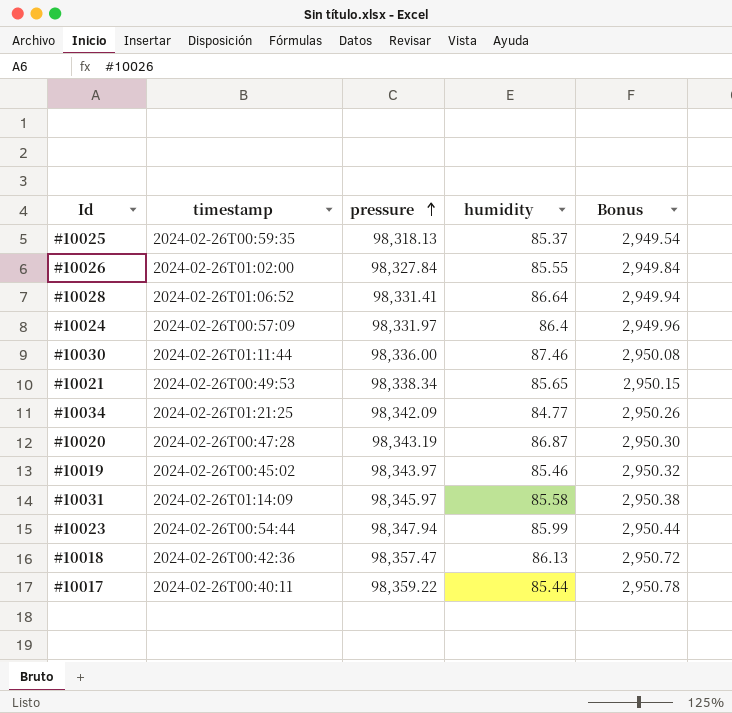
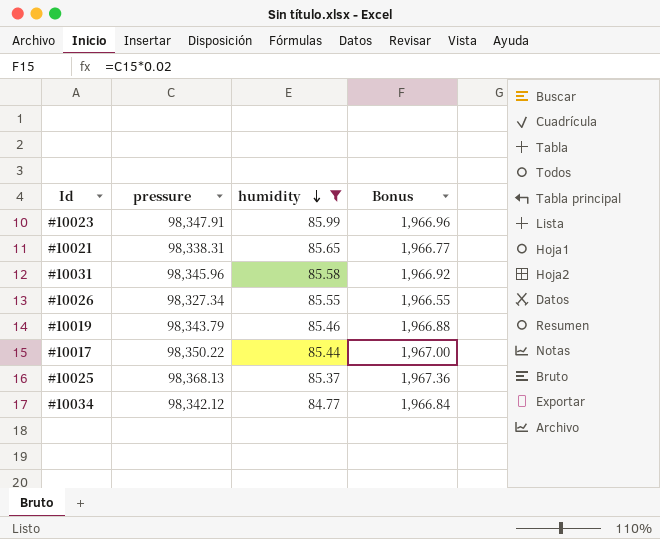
filter: none -> humidity <= 85.99
row order: pressure ascending -> humidity descending
column timestamp | position: 2 -> none
column Bonus | formula: [pressure] * 0.03 -> [pressure] * 0.02
#10023 | pressure: 98,347.94 -> 98,347.91
#10021 | pressure: 98,338.34 -> 98,338.31
#10031 | pressure: 98,345.97 -> 98,345.96
#10026 | pressure: 98,327.84 -> 98,327.34
#10019 | pressure: 98,343.97 -> 98,343.79
#10017 | pressure: 98,359.22 -> 98,350.22
#10025 | pressure: 98,318.13 -> 98,368.13
#10034 | pressure: 98,342.09 -> 98,342.12

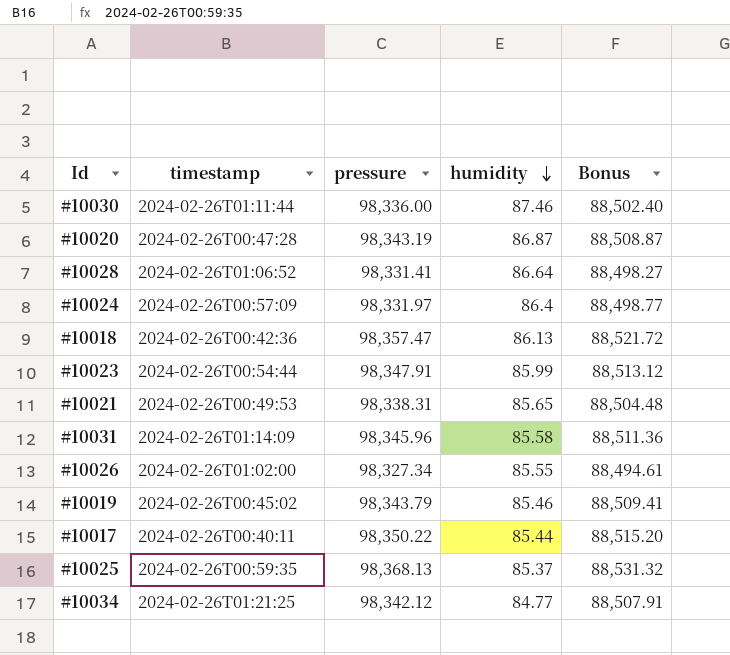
filter: humidity <= 85.99 -> none
column timestamp | position: none -> 2
column Bonus | formula: [pressure] * 0.02 -> [pressure] * 0.9

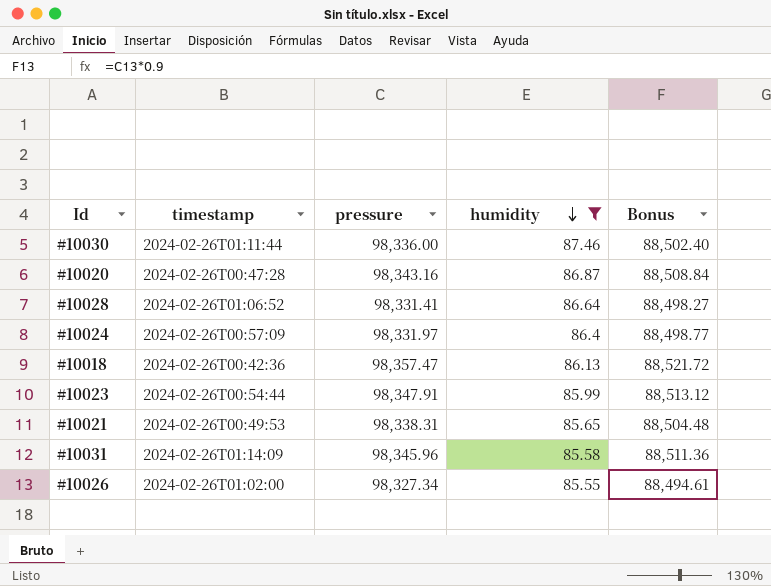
filter: none -> humidity >= 85.55
#10020 | pressure: 98,343.19 -> 98,343.16
#10020 | Bonus: 88,508.87 -> 88,508.84

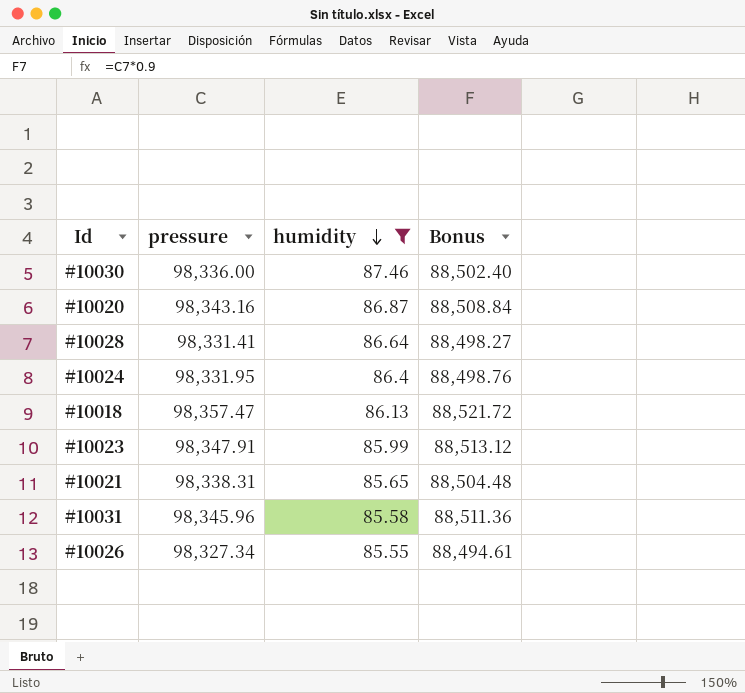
column timestamp | position: 2 -> none
#10024 | pressure: 98,331.97 -> 98,331.95
#10024 | Bonus: 88,498.77 -> 88,498.76

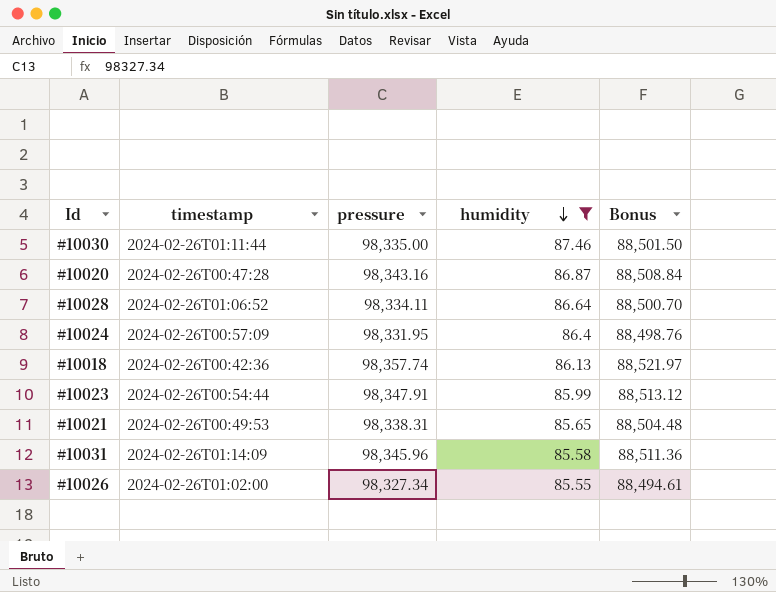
column timestamp | position: none -> 2
#10030 | pressure: 98,336.00 -> 98,335.00
#10030 | Bonus: 88,502.40 -> 88,501.50
#10028 | pressure: 98,331.41 -> 98,334.11
#10028 | Bonus: 88,498.27 -> 88,500.70
#10018 | pressure: 98,357.47 -> 98,357.74
#10018 | Bonus: 88,521.72 -> 88,521.97

